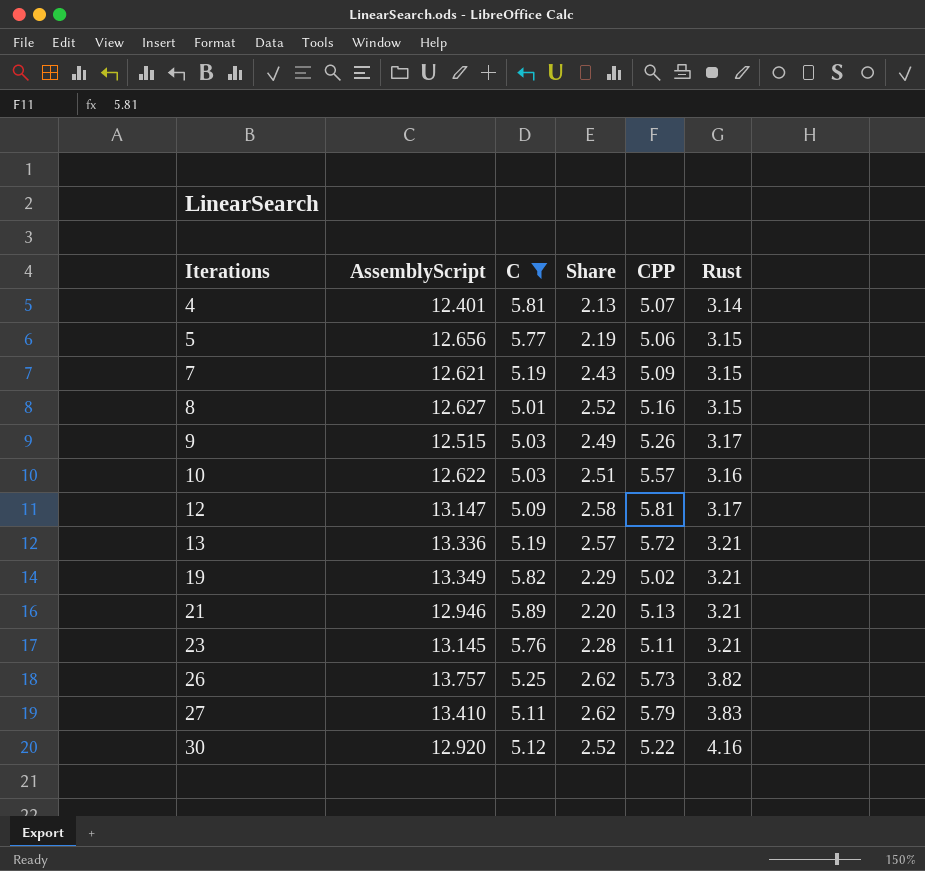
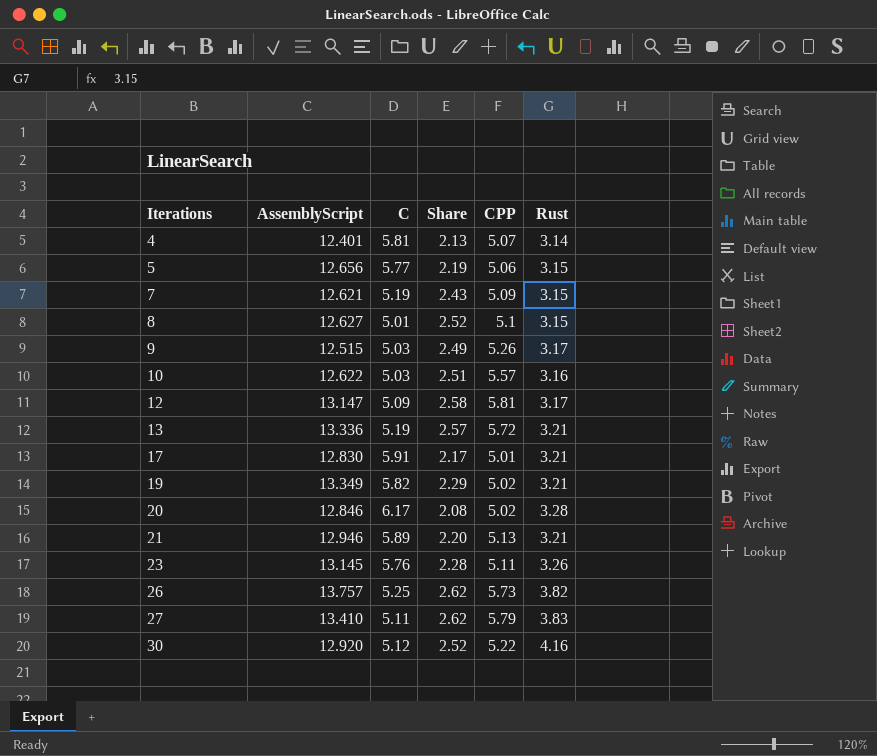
filter: C <= 5.89 -> none
8 | CPP: 5.16 -> 5.1
23 | Rust: 3.21 -> 3.26

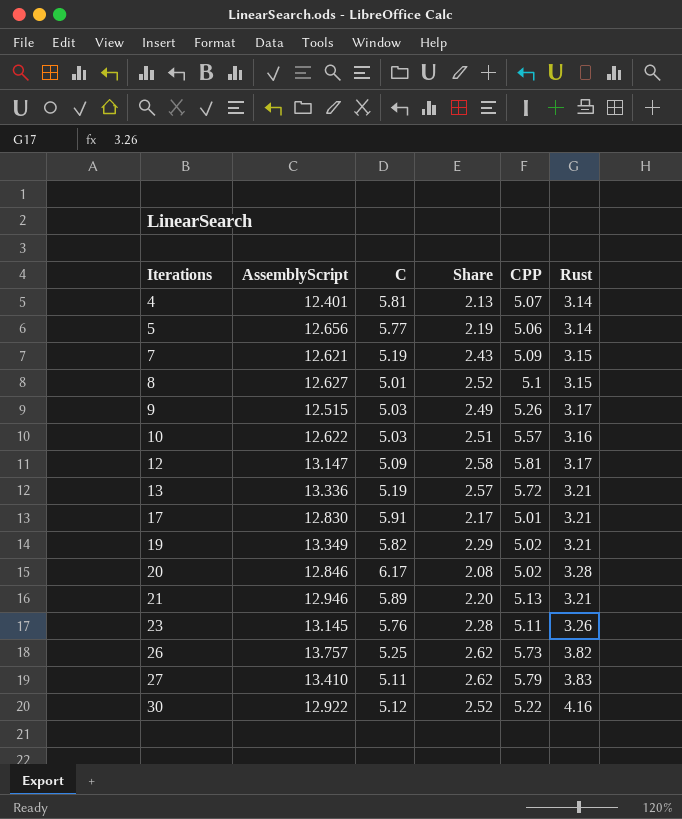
5 | Rust: 3.15 -> 3.14
30 | AssemblyScript: 12.920 -> 12.922

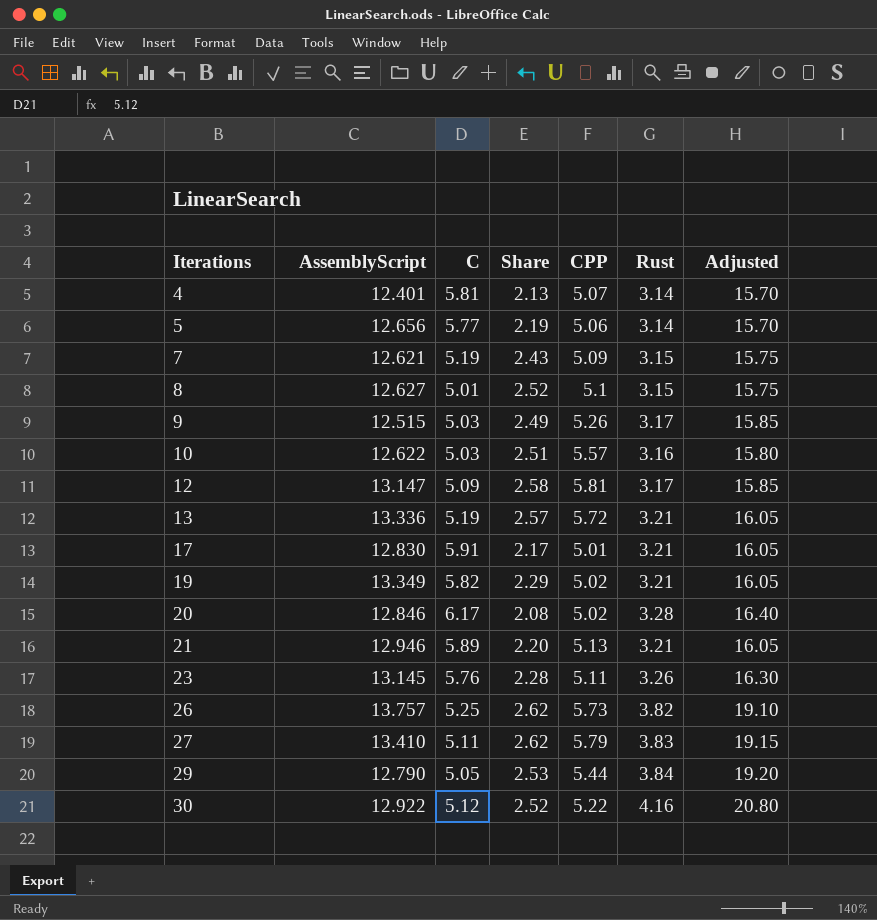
column Adjusted | formula: none -> [Rust] * 5
row 29: none -> 12.790 | 5.05 | 2.53 | 5.44 | 3.84 | 19.20

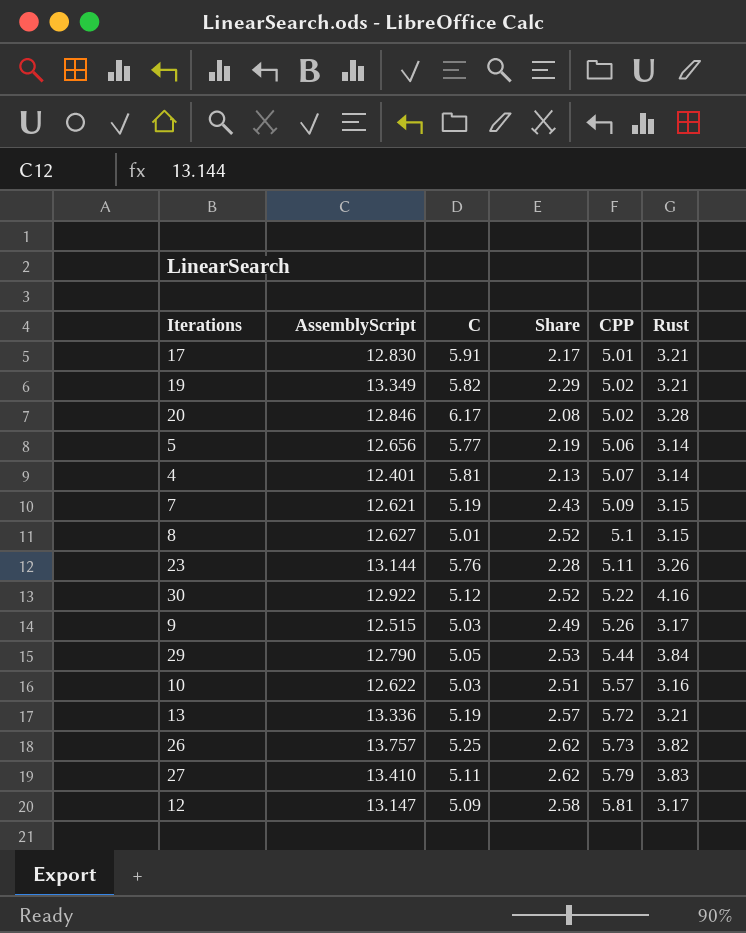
row order: Iterations ascending -> CPP ascending
column Adjusted | formula: [Rust] * 5 -> none
row 21: 12.946 | 5.89 | 2.20 | 5.13 | 3.21 | 16.05 -> none
23 | AssemblyScript: 13.145 -> 13.144

